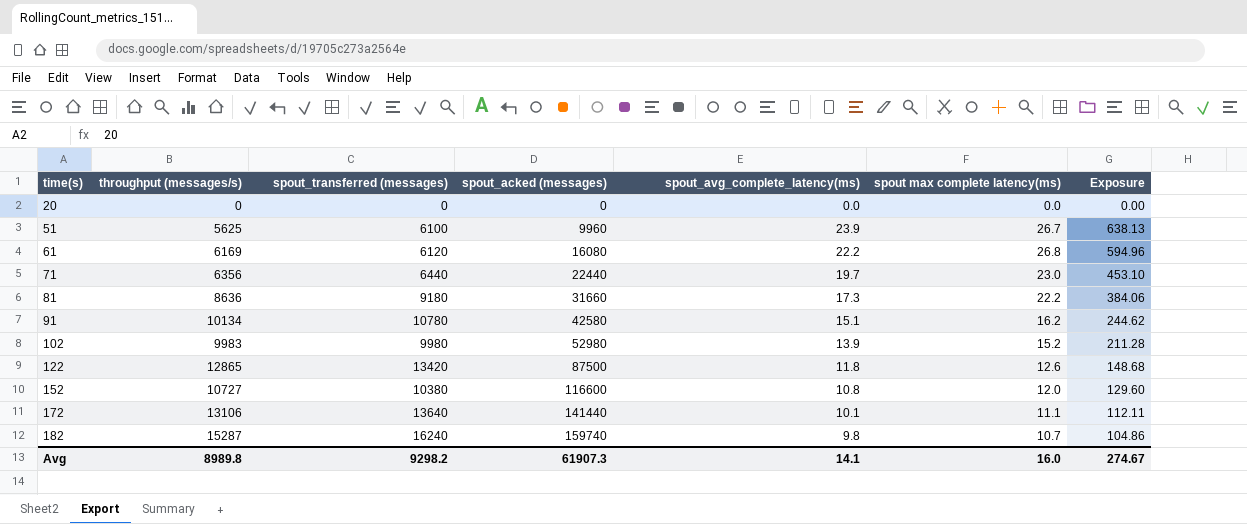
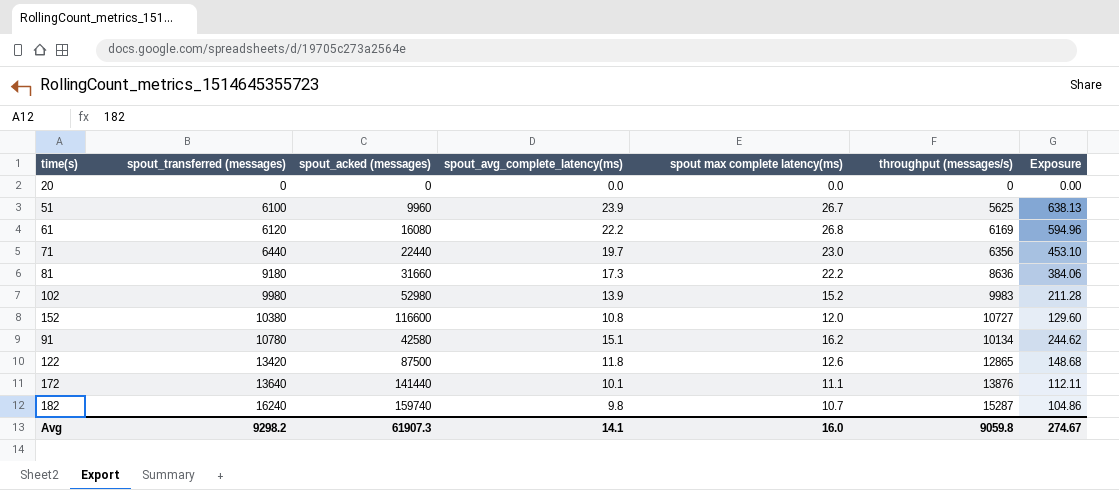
row order: time(s) ascending -> spout_transferred (messages) ascending
column throughput (messages/s) | position: 2 -> 6
172 | throughput (messages/s): 13106 -> 13876
Avg | throughput (messages/s): 8989.8 -> 9059.8

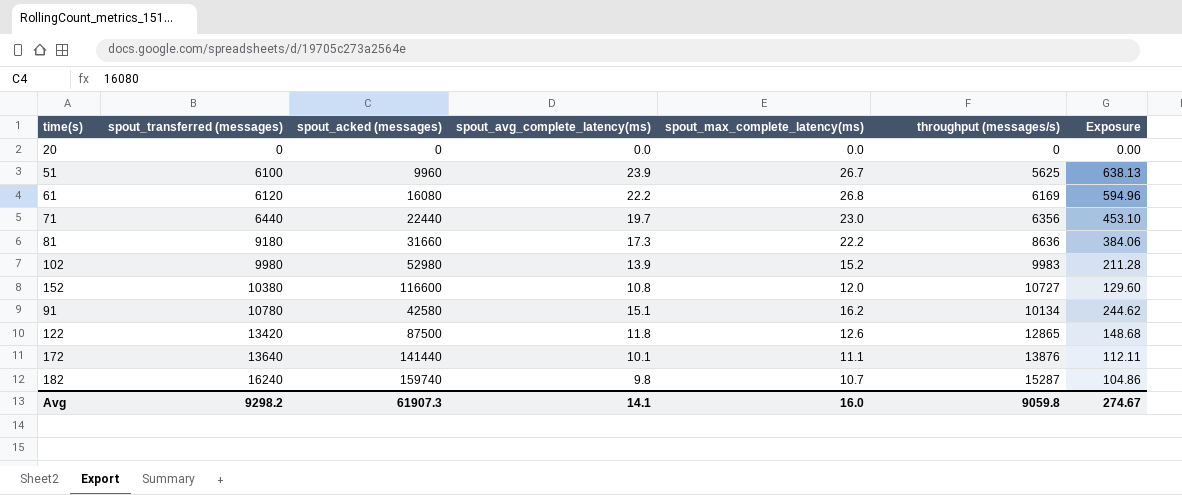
column name: spout max complete latency(ms) -> spout_max_complete_latency(ms)

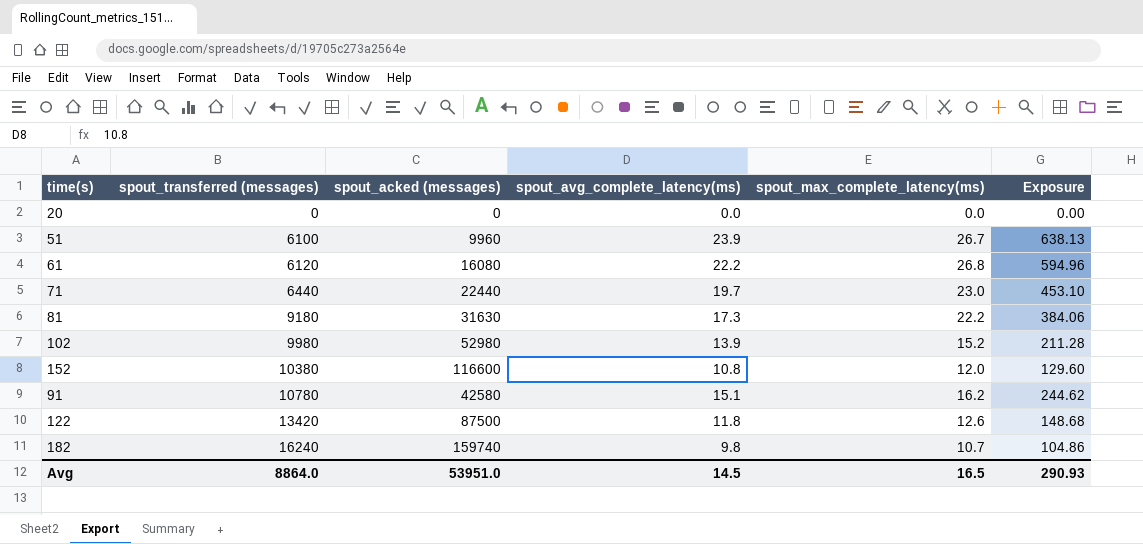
column throughput (messages/s) | position: 6 -> none
row 172: 13640 | 141440 | 10.1 | 11.1 | 13876 | 112.11 -> none
81 | spout_acked (messages): 31660 -> 31630
Avg | spout_transferred (messages): 9298.2 -> 8864.0
Avg | spout_acked (messages): 61907.3 -> 53951.0
Avg | spout_avg_complete_latency(ms): 14.1 -> 14.5
Avg | spout_max_complete_latency(ms): 16.0 -> 16.5
Avg | Exposure: 274.67 -> 290.93

